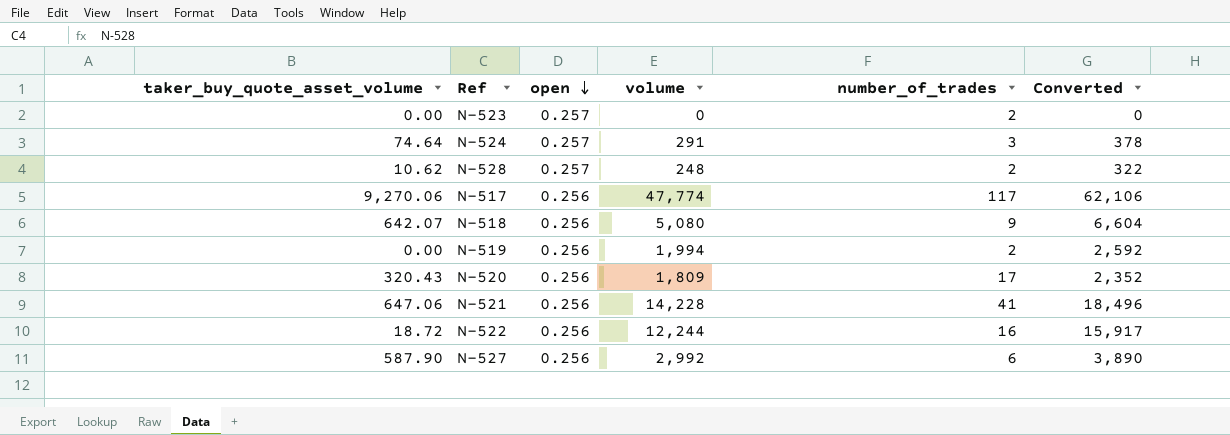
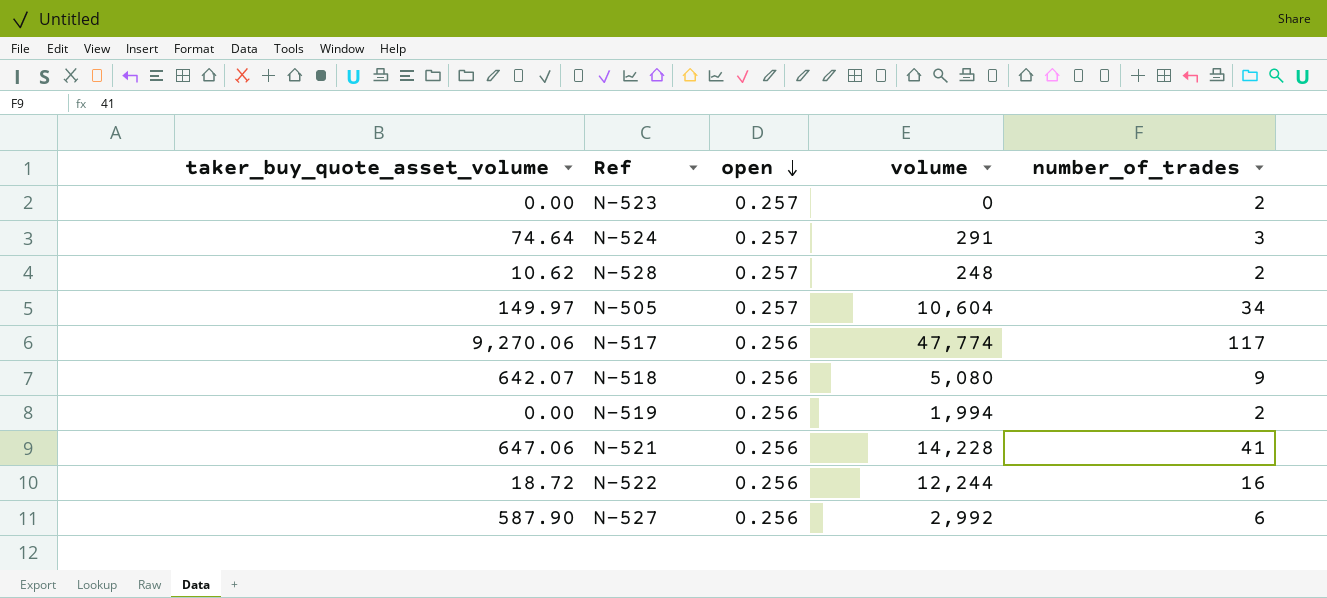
column Converted | formula: [volume] * 1.3 -> none
row N-520: 320.43 | 0.256 | 1,809 | 17 | 2,352 -> none
row N-505: none -> 149.97 | 0.257 | 10,604 | 34

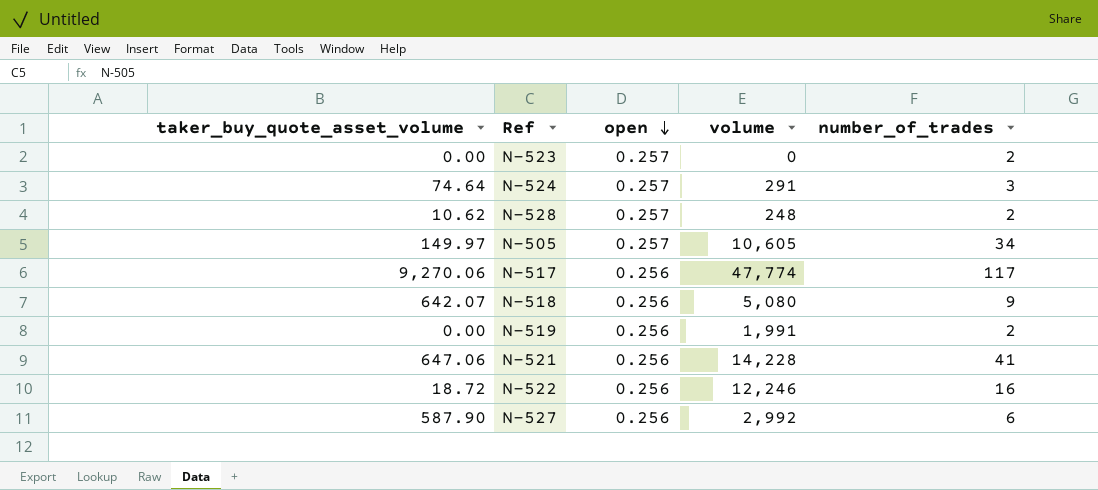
N-505 | volume: 10,604 -> 10,605
N-519 | volume: 1,994 -> 1,991
N-522 | volume: 12,244 -> 12,246

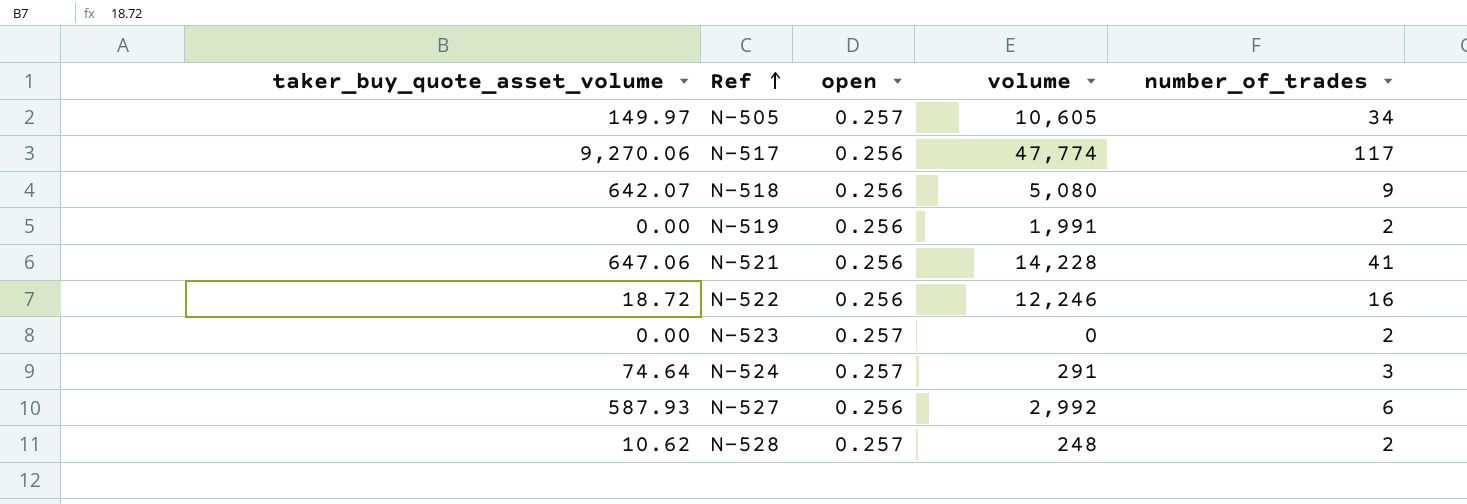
row order: open descending -> Ref ascending
N-527 | taker_buy_quote_asset_volume: 587.90 -> 587.93

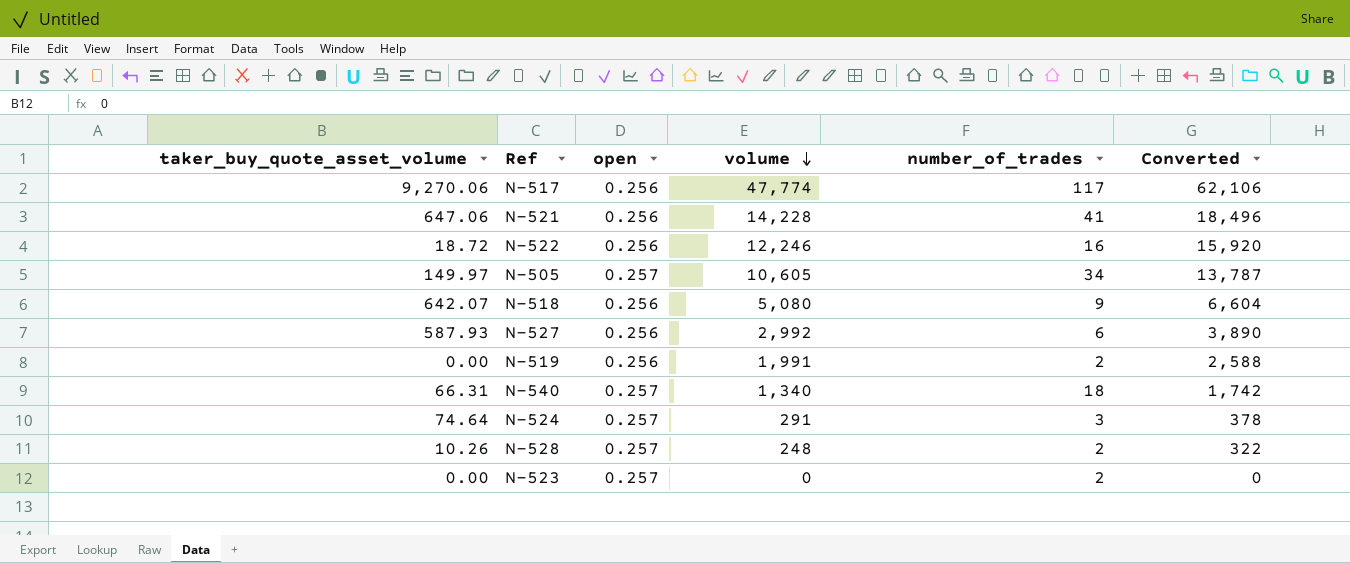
row order: Ref ascending -> volume descending
column Converted | formula: none -> [volume] * 1.3
row N-540: none -> 66.31 | 0.257 | 1,340 | 18 | 1,742
N-528 | taker_buy_quote_asset_volume: 10.62 -> 10.26

